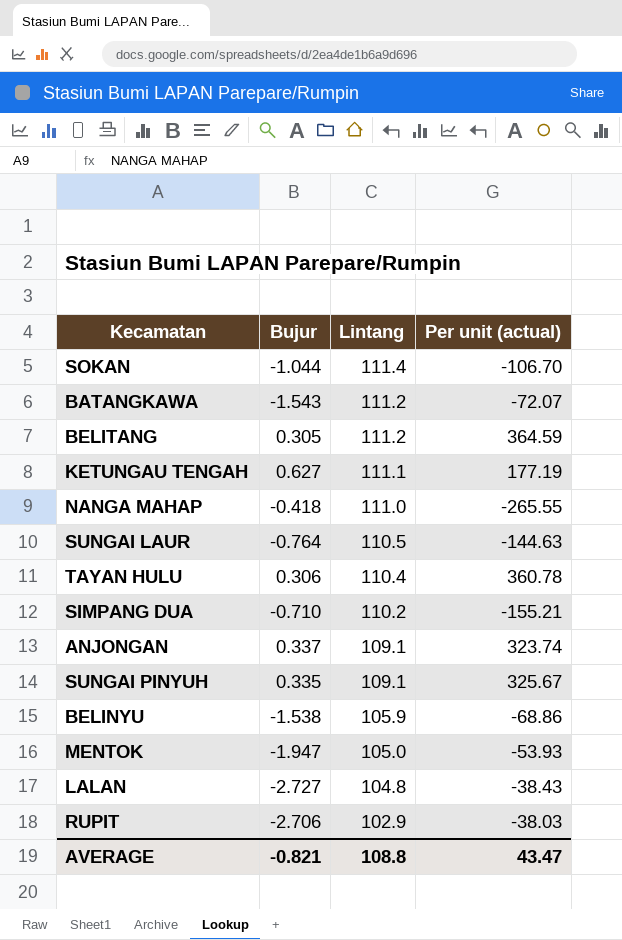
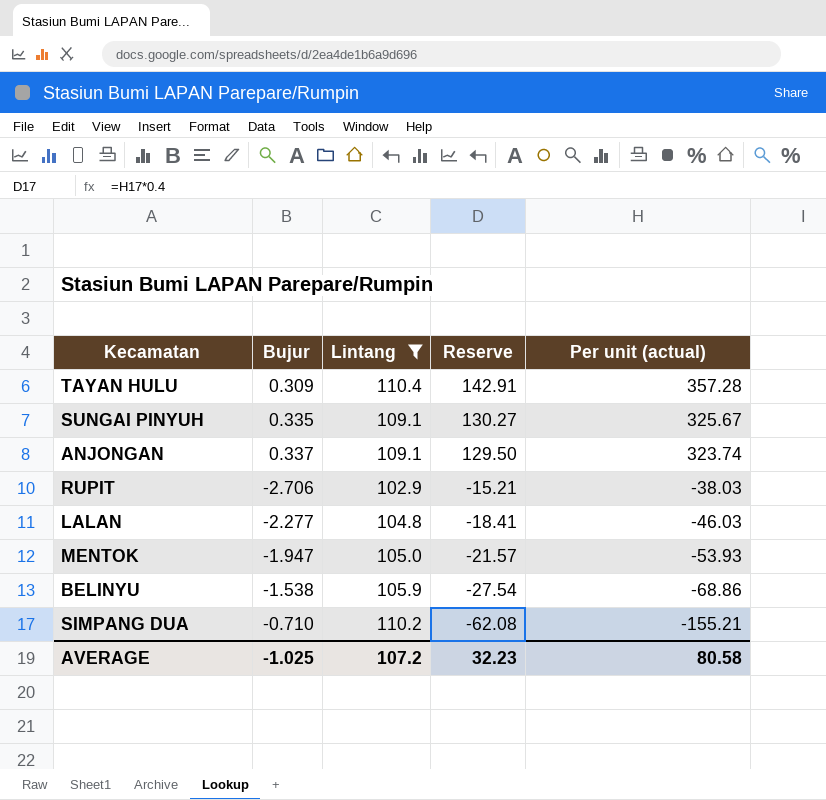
filter: none -> Lintang <= 110.4
row order: Lintang descending -> Reserve descending
column Reserve | formula: none -> [Per unit (actual)] * 0.4
TAYAN HULU | Bujur: 0.306 -> 0.309
TAYAN HULU | Per unit (actual): 360.78 -> 357.28
LALAN | Bujur: -2.727 -> -2.277
LALAN | Per unit (actual): -38.43 -> -46.03
AVERAGE | Bujur: -0.821 -> -1.025
AVERAGE | Lintang: 108.8 -> 107.2
AVERAGE | Per unit (actual): 43.47 -> 80.58

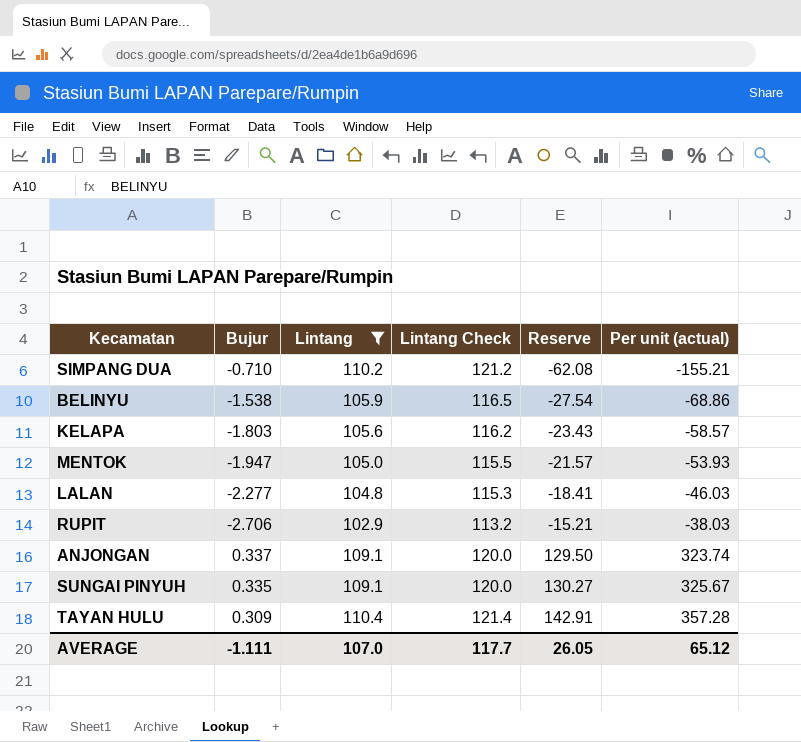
row order: Reserve descending -> Reserve ascending
column Lintang Check | formula: none -> [Lintang] * 1.1
row KELAPA: none -> -1.803 | 105.6 | 116.2 | -23.43 | -58.57
AVERAGE | Bujur: -1.025 -> -1.111
AVERAGE | Lintang: 107.2 -> 107.0
AVERAGE | Reserve: 32.23 -> 26.05
AVERAGE | Per unit (actual): 80.58 -> 65.12

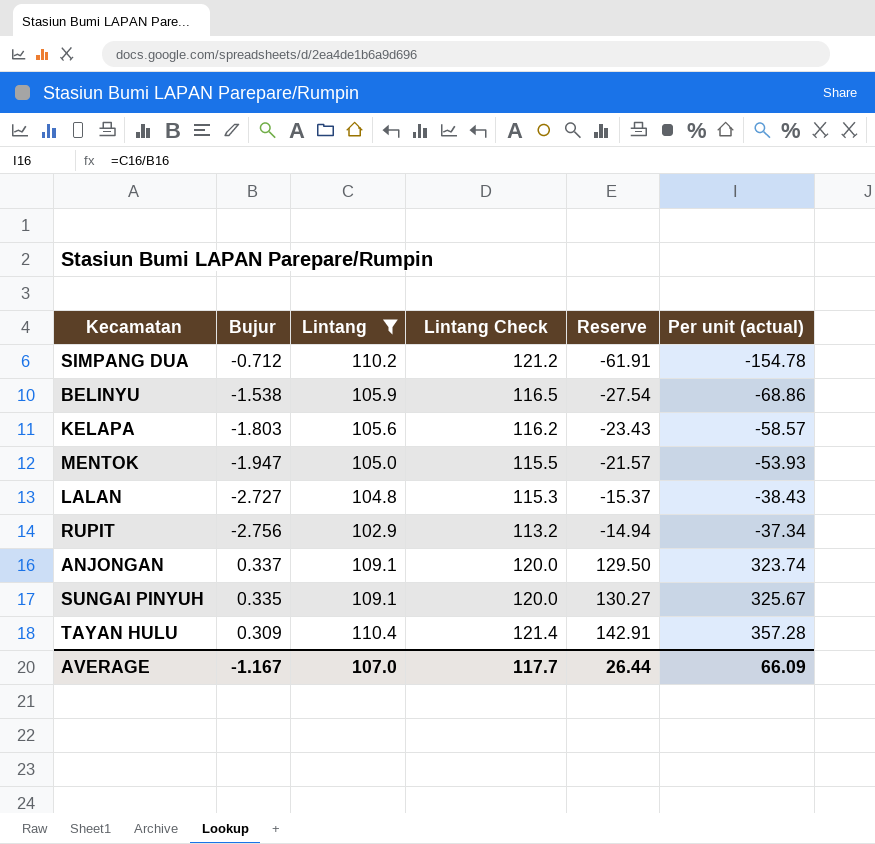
SIMPANG DUA | Bujur: -0.710 -> -0.712
SIMPANG DUA | Reserve: -62.08 -> -61.91
SIMPANG DUA | Per unit (actual): -155.21 -> -154.78
LALAN | Bujur: -2.277 -> -2.727
LALAN | Reserve: -18.41 -> -15.37
LALAN | Per unit (actual): -46.03 -> -38.43
RUPIT | Bujur: -2.706 -> -2.756
RUPIT | Reserve: -15.21 -> -14.94
RUPIT | Per unit (actual): -38.03 -> -37.34
AVERAGE | Bujur: -1.111 -> -1.167
AVERAGE | Reserve: 26.05 -> 26.44
AVERAGE | Per unit (actual): 65.12 -> 66.09

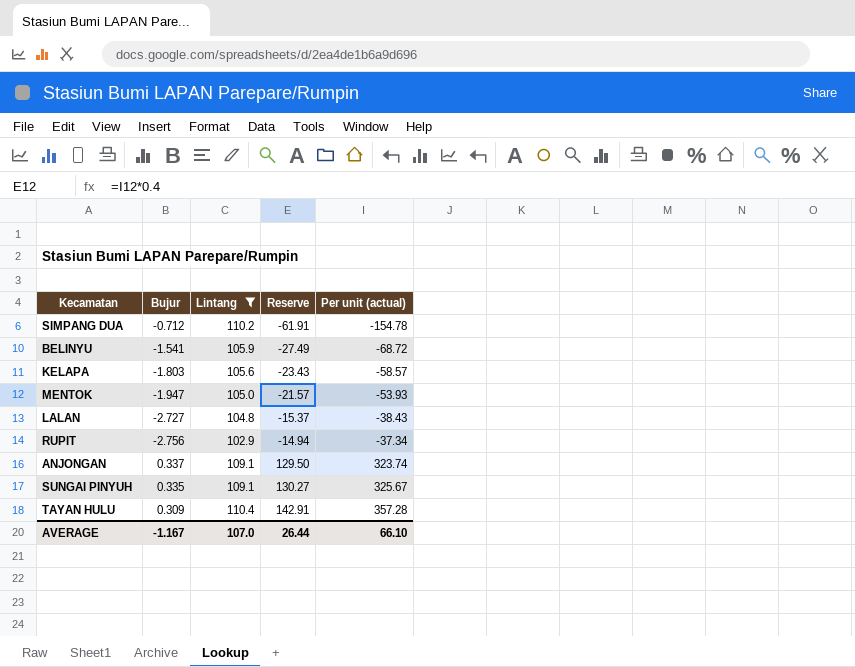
column Lintang Check | formula: [Lintang] * 1.1 -> none
BELINYU | Bujur: -1.538 -> -1.541
BELINYU | Reserve: -27.54 -> -27.49
BELINYU | Per unit (actual): -68.86 -> -68.72
AVERAGE | Per unit (actual): 66.09 -> 66.10

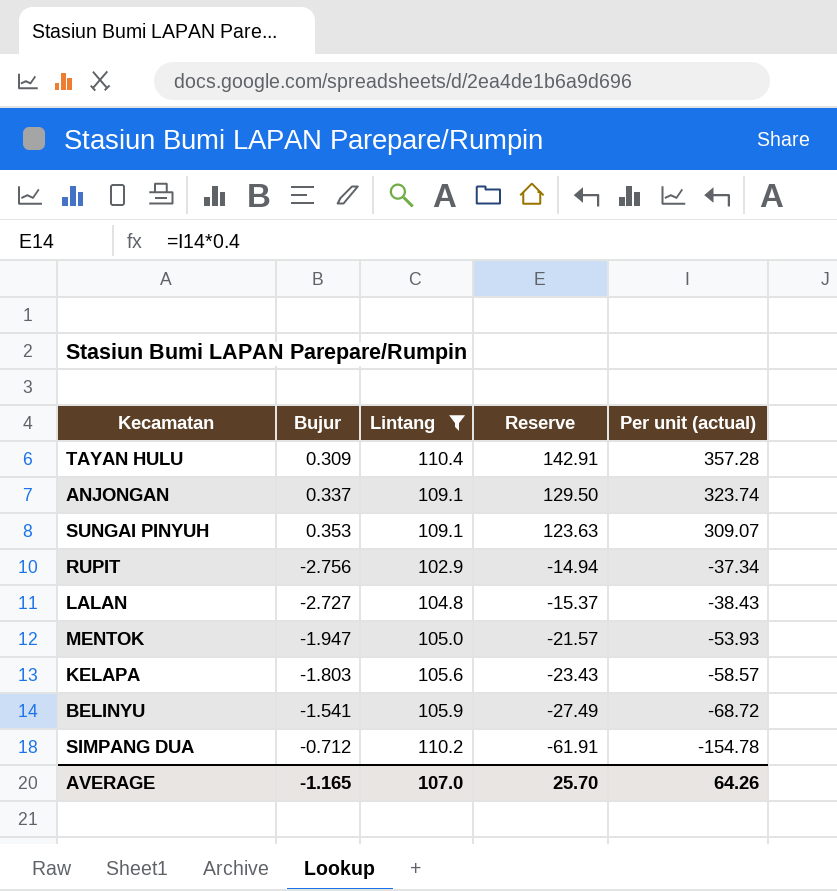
row order: Reserve ascending -> Reserve descending
SUNGAI PINYUH | Bujur: 0.335 -> 0.353
SUNGAI PINYUH | Reserve: 130.27 -> 123.63
SUNGAI PINYUH | Per unit (actual): 325.67 -> 309.07
AVERAGE | Bujur: -1.167 -> -1.165
AVERAGE | Reserve: 26.44 -> 25.70
AVERAGE | Per unit (actual): 66.10 -> 64.26

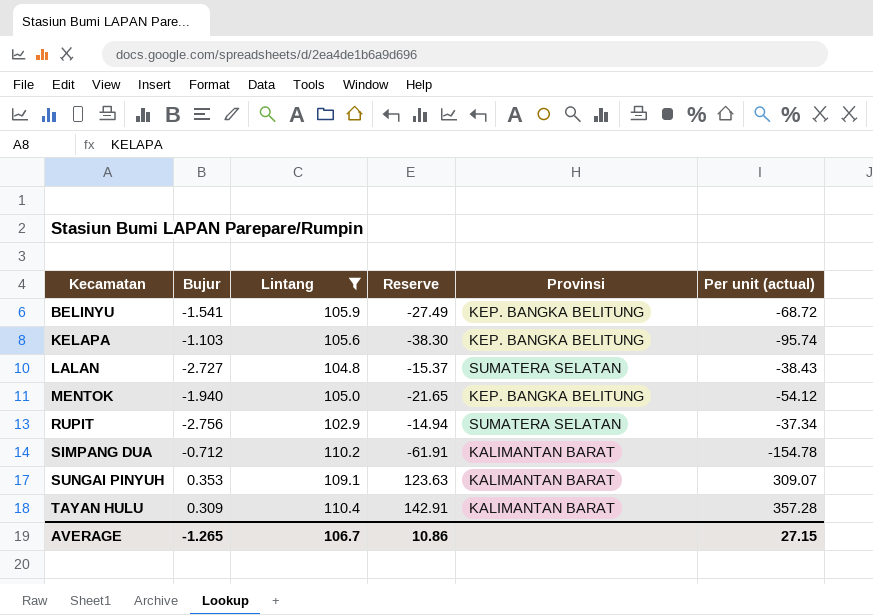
row order: Reserve descending -> Kecamatan ascending
column Provinsi | position: none -> 5
row ANJONGAN: 0.337 | 109.1 | 129.50 | 323.74 -> none
KELAPA | Bujur: -1.803 -> -1.103
KELAPA | Reserve: -23.43 -> -38.30
KELAPA | Per unit (actual): -58.57 -> -95.74
MENTOK | Bujur: -1.947 -> -1.940
MENTOK | Reserve: -21.57 -> -21.65
MENTOK | Per unit (actual): -53.93 -> -54.12
AVERAGE | Bujur: -1.165 -> -1.265
AVERAGE | Lintang: 107.0 -> 106.7
AVERAGE | Reserve: 25.70 -> 10.86
AVERAGE | Per unit (actual): 64.26 -> 27.15

